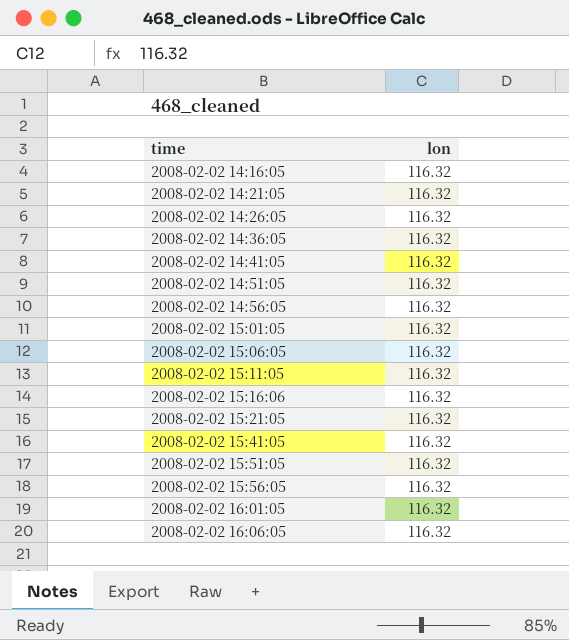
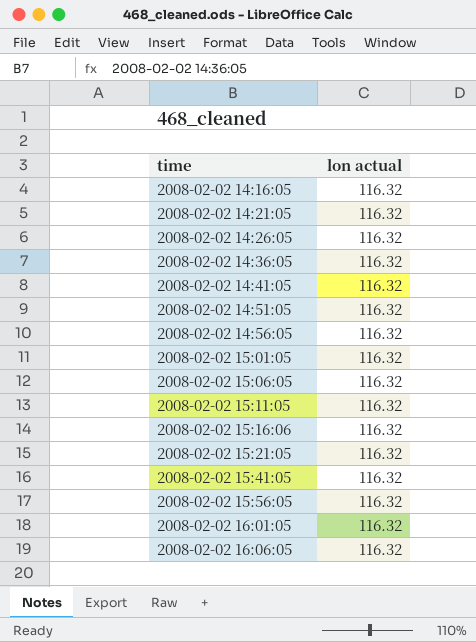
column name: lon -> lon actual
row 2008-02-02 15:51:05: 116.32 -> none

